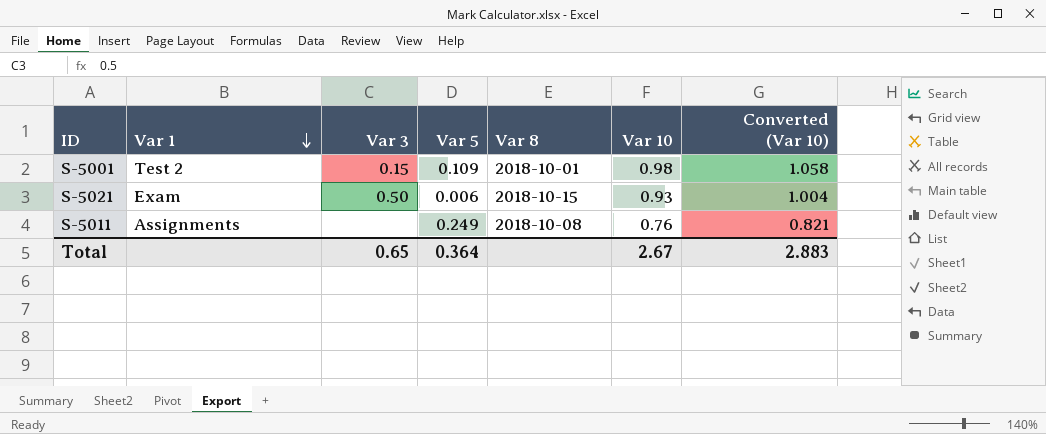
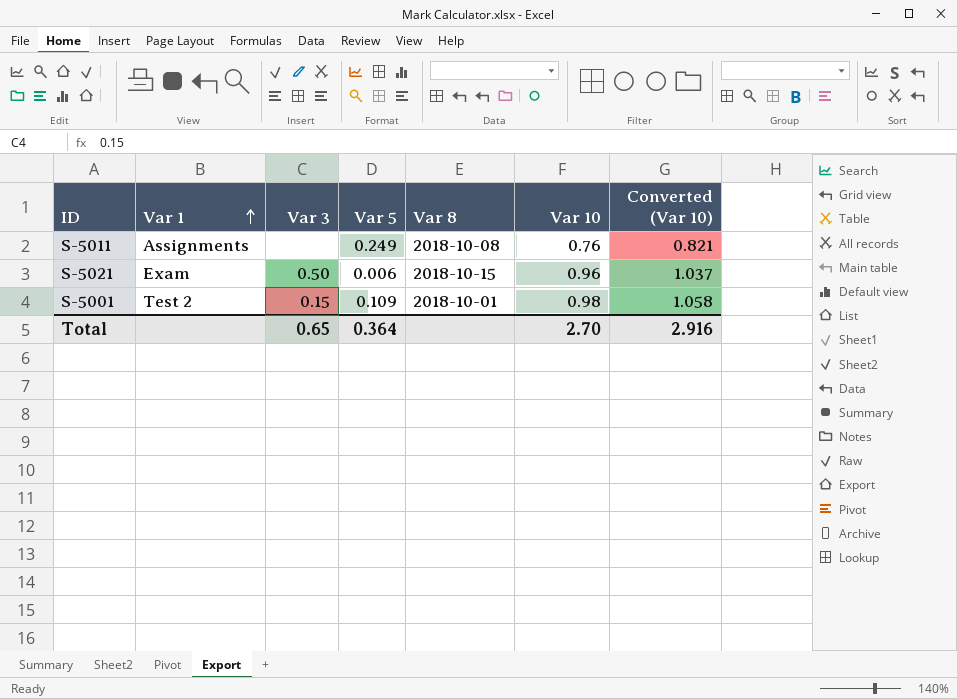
row order: Var 1 descending -> Var 1 ascending
S-5021 | Var 10: 0.93 -> 0.96
S-5021 | Converted (Var 10): 1.004 -> 1.037
Total | Var 10: 2.67 -> 2.70
Total | Converted (Var 10): 2.883 -> 2.916

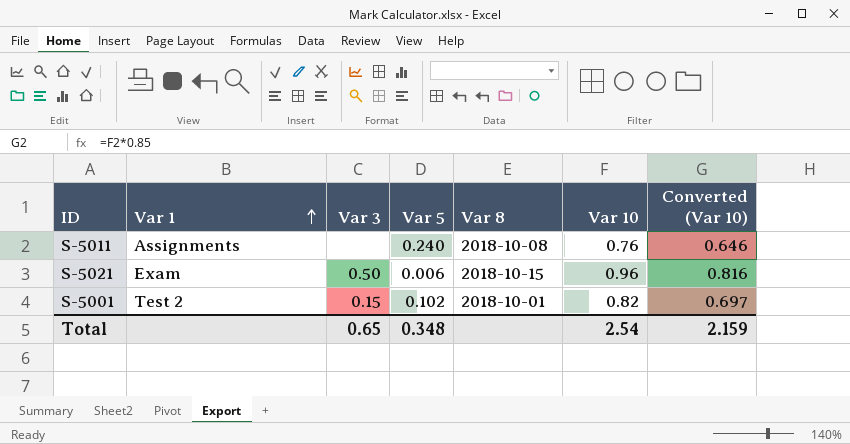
column Converted (Var 10) | formula: [Var 10] * 1.08 -> [Var 10] * 0.85
S-5011 | Var 5: 0.249 -> 0.240
S-5001 | Var 5: 0.109 -> 0.102
S-5001 | Var 10: 0.98 -> 0.82
Total | Var 5: 0.364 -> 0.348
Total | Var 10: 2.70 -> 2.54
Total | Converted (Var 10): 2.916 -> 2.159

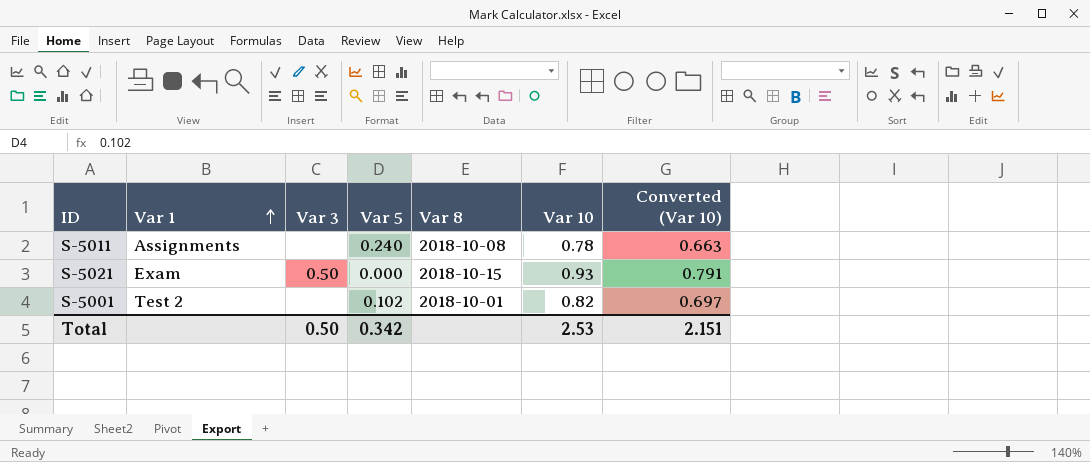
S-5011 | Var 10: 0.76 -> 0.78
S-5011 | Converted (Var 10): 0.646 -> 0.663
S-5021 | Var 5: 0.006 -> 0.000
S-5021 | Var 10: 0.96 -> 0.93
S-5021 | Converted (Var 10): 0.816 -> 0.791
S-5001 | Var 3: 0.15 -> none
Total | Var 3: 0.65 -> 0.50
Total | Var 5: 0.348 -> 0.342
Total | Var 10: 2.54 -> 2.53
Total | Converted (Var 10): 2.159 -> 2.151

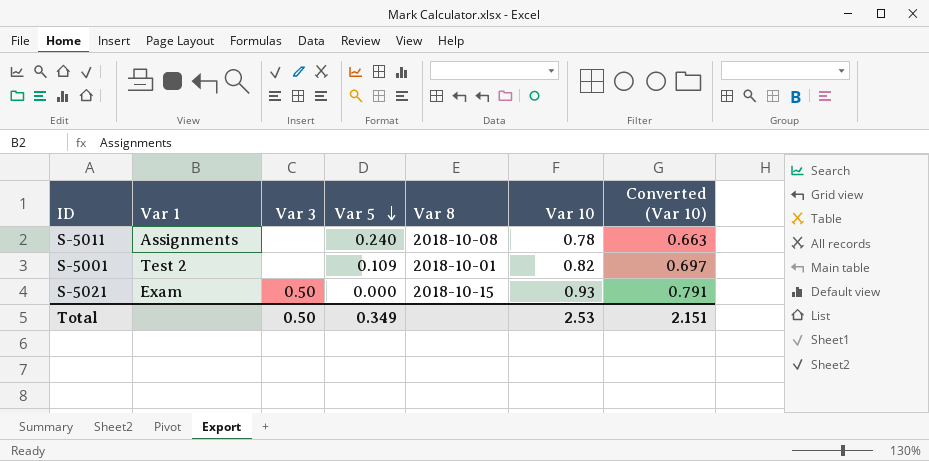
row order: Var 1 ascending -> Var 5 descending
S-5001 | Var 5: 0.102 -> 0.109
Total | Var 5: 0.342 -> 0.349

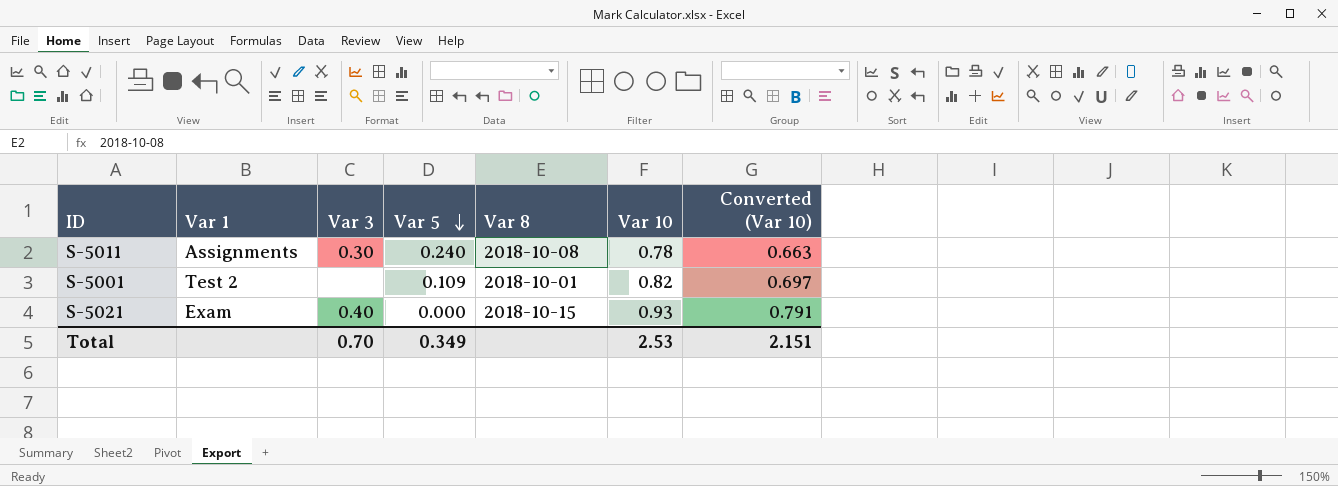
S-5011 | Var 3: none -> 0.30
S-5021 | Var 3: 0.50 -> 0.40
Total | Var 3: 0.50 -> 0.70

